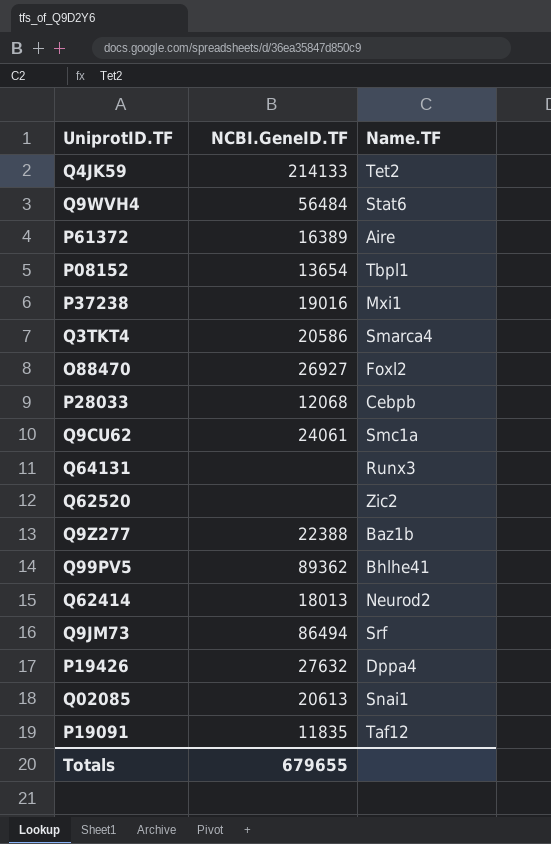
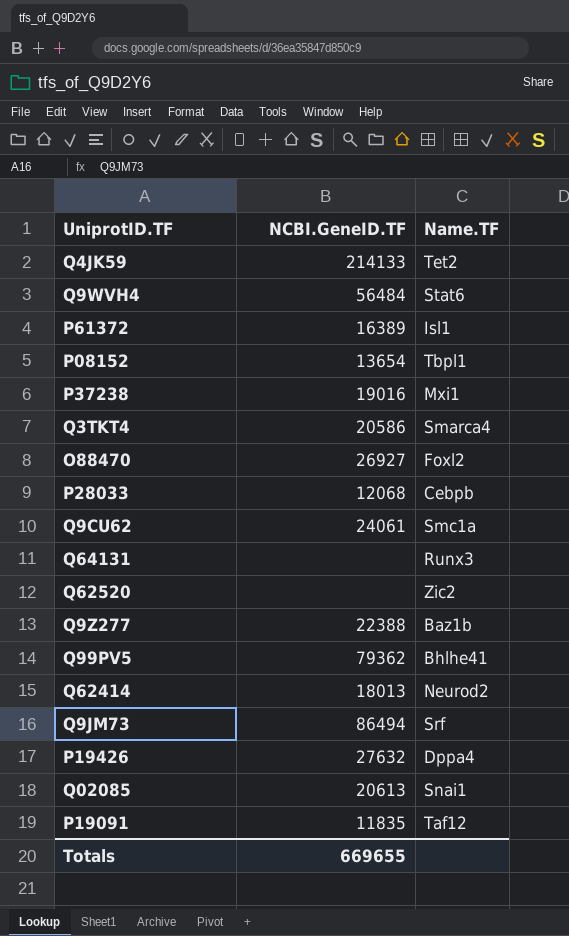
P61372 | Name.TF: Aire -> Isl1
Q99PV5 | NCBI.GeneID.TF: 89362 -> 79362
Totals | NCBI.GeneID.TF: 679655 -> 669655

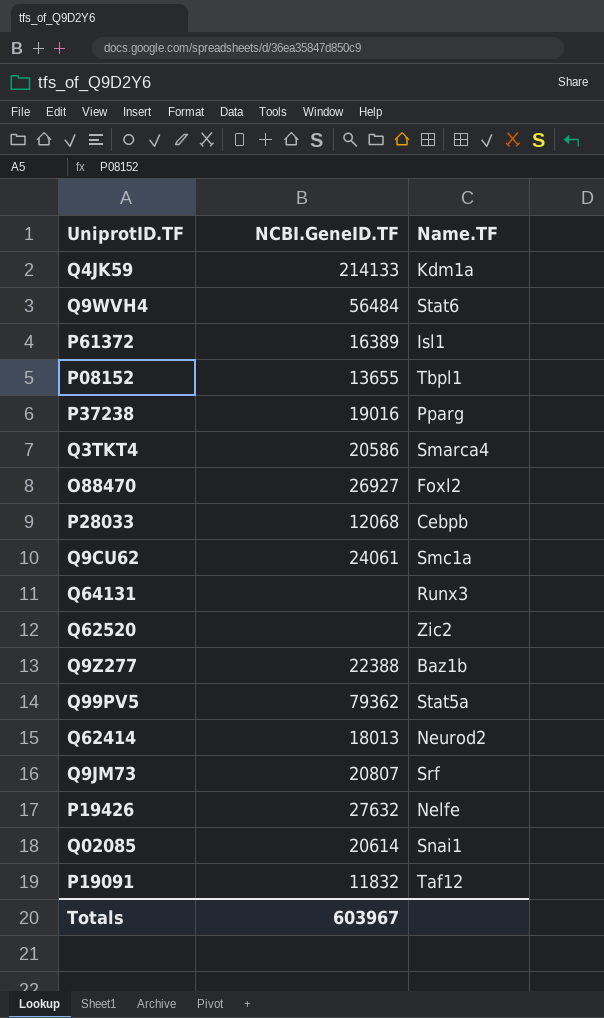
Q4JK59 | Name.TF: Tet2 -> Kdm1a
P08152 | NCBI.GeneID.TF: 13654 -> 13655
P37238 | Name.TF: Mxi1 -> Pparg
Q99PV5 | Name.TF: Bhlhe41 -> Stat5a
Q9JM73 | NCBI.GeneID.TF: 86494 -> 20807
P19426 | Name.TF: Dppa4 -> Nelfe
Q02085 | NCBI.GeneID.TF: 20613 -> 20614
P19091 | NCBI.GeneID.TF: 11835 -> 11832
Totals | NCBI.GeneID.TF: 669655 -> 603967

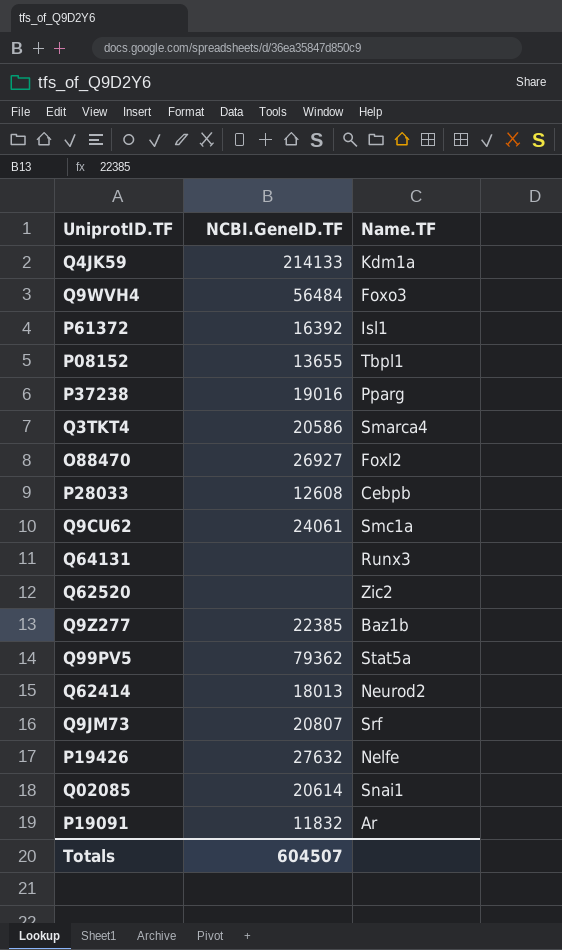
Q9WVH4 | Name.TF: Stat6 -> Foxo3
P61372 | NCBI.GeneID.TF: 16389 -> 16392
P28033 | NCBI.GeneID.TF: 12068 -> 12608
Q9Z277 | NCBI.GeneID.TF: 22388 -> 22385
P19091 | Name.TF: Taf12 -> Ar
Totals | NCBI.GeneID.TF: 603967 -> 604507

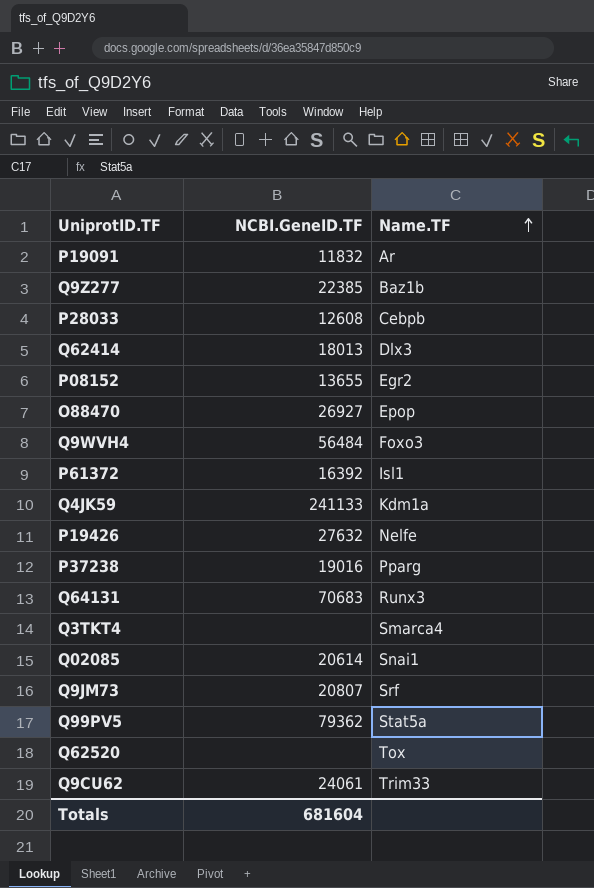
row order: none -> Name.TF ascending
Q62414 | Name.TF: Neurod2 -> Dlx3
P08152 | Name.TF: Tbpl1 -> Egr2
O88470 | Name.TF: Foxl2 -> Epop
Q4JK59 | NCBI.GeneID.TF: 214133 -> 241133
Q64131 | NCBI.GeneID.TF: none -> 70683
Q3TKT4 | NCBI.GeneID.TF: 20586 -> none
Q62520 | Name.TF: Zic2 -> Tox
Q9CU62 | Name.TF: Smc1a -> Trim33
Totals | NCBI.GeneID.TF: 604507 -> 681604

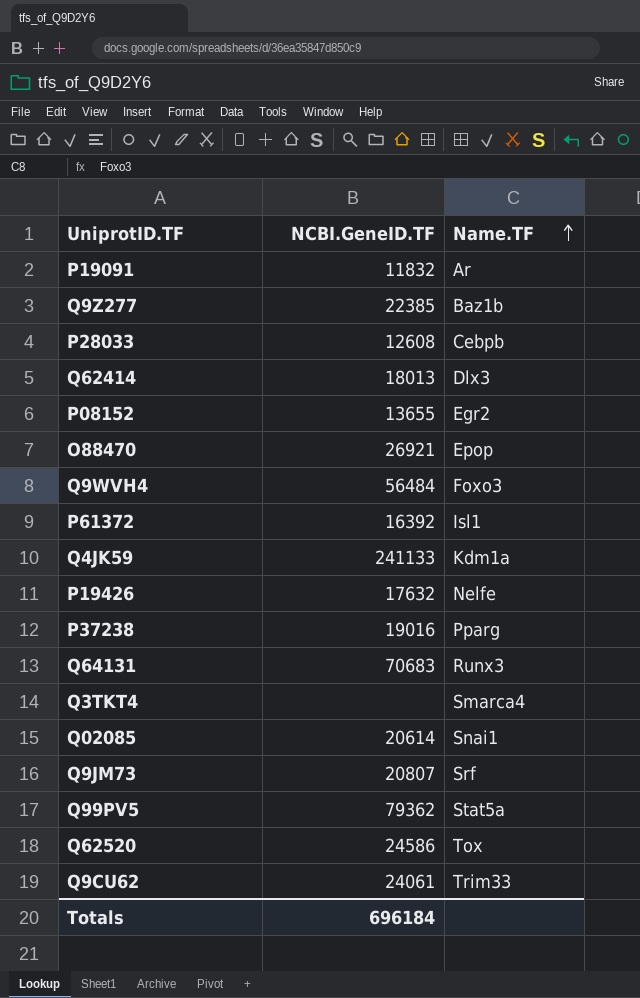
O88470 | NCBI.GeneID.TF: 26927 -> 26921
P19426 | NCBI.GeneID.TF: 27632 -> 17632
Q62520 | NCBI.GeneID.TF: none -> 24586
Totals | NCBI.GeneID.TF: 681604 -> 696184

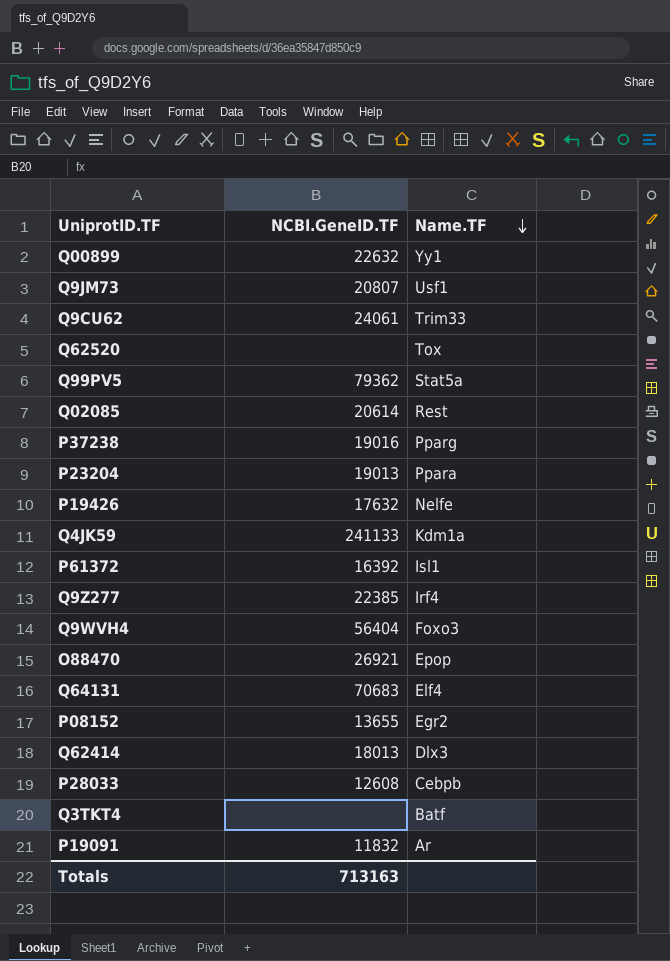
row order: Name.TF ascending -> Name.TF descending
row Q00899: none -> 22632 | Yy1
Q9JM73 | Name.TF: Srf -> Usf1
Q62520 | NCBI.GeneID.TF: 24586 -> none
Q02085 | Name.TF: Snai1 -> Rest
row P23204: none -> 19013 | Ppara
Q9Z277 | Name.TF: Baz1b -> Irf4
Q9WVH4 | NCBI.GeneID.TF: 56484 -> 56404
Q64131 | Name.TF: Runx3 -> Elf4
Q3TKT4 | Name.TF: Smarca4 -> Batf
Totals | NCBI.GeneID.TF: 696184 -> 713163

